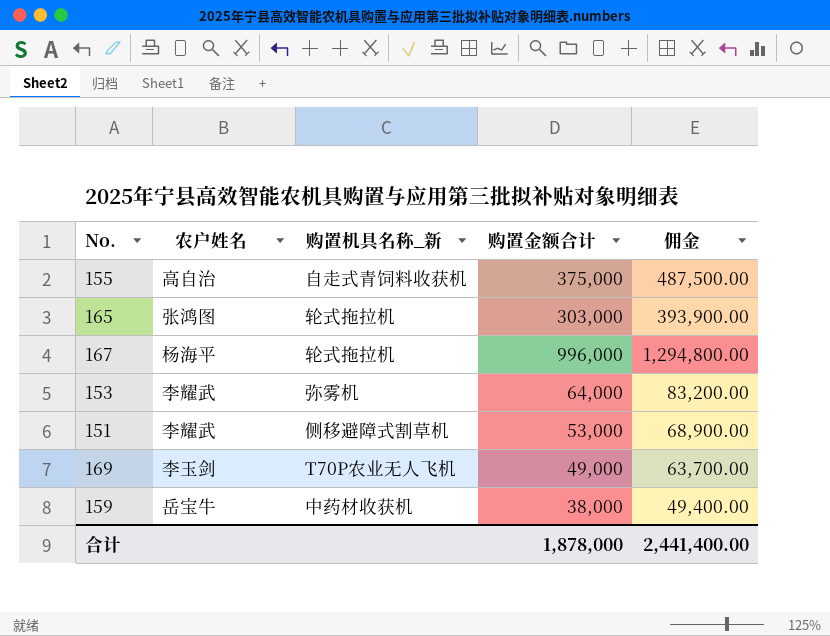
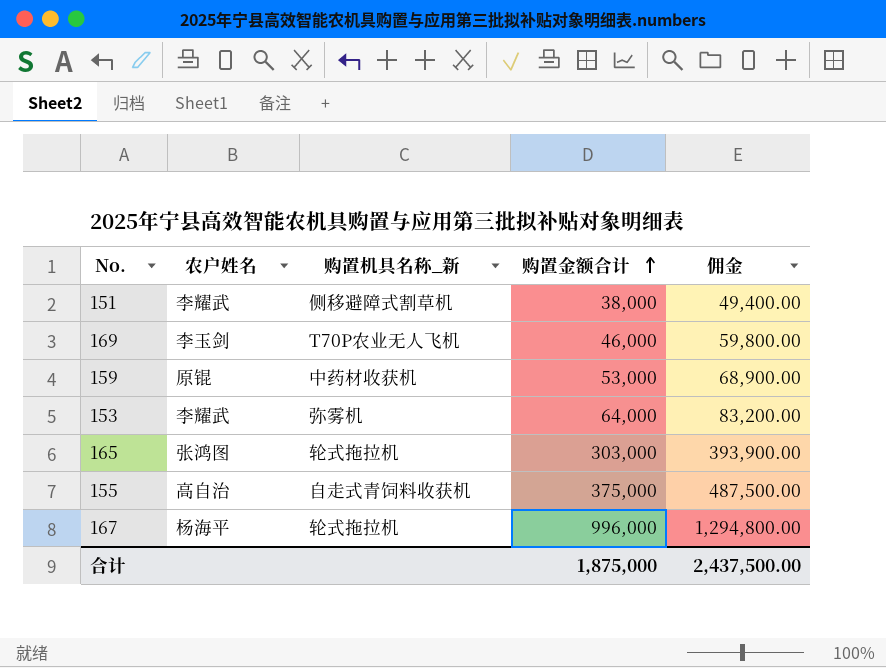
row order: none -> 购置金额合计 ascending
151 | 购置金额合计: 53,000 -> 38,000
151 | 佣金: 68,900.00 -> 49,400.00
169 | 购置金额合计: 49,000 -> 46,000
169 | 佣金: 63,700.00 -> 59,800.00
159 | 农户姓名: 岳宝牛 -> 原锟
159 | 购置金额合计: 38,000 -> 53,000
159 | 佣金: 49,400.00 -> 68,900.00
合计 | 购置金额合计: 1,878,000 -> 1,875,000
合计 | 佣金: 2,441,400.00 -> 2,437,500.00

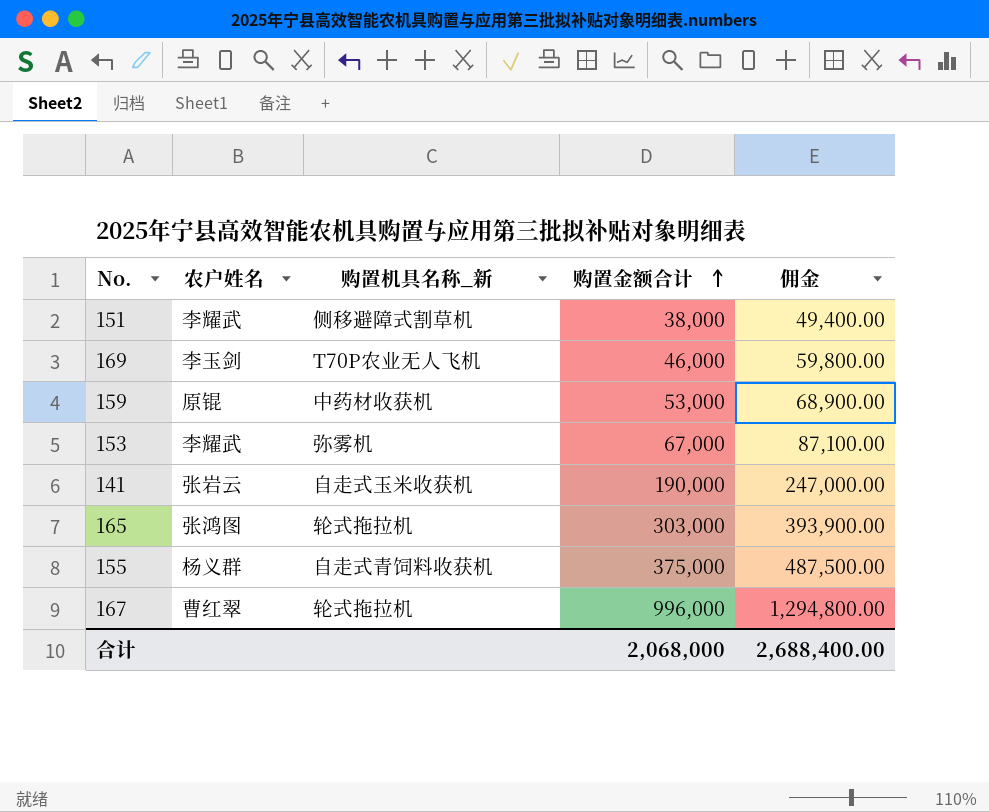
153 | 购置金额合计: 64,000 -> 67,000
153 | 佣金: 83,200.00 -> 87,100.00
row 141: none -> 张岩云 | 自走式玉米收获机 | 190,000 | 247,000.00
155 | 农户姓名: 高自治 -> 杨义群
167 | 农户姓名: 杨海平 -> 曹红翠
合计 | 购置金额合计: 1,875,000 -> 2,068,000
合计 | 佣金: 2,437,500.00 -> 2,688,400.00

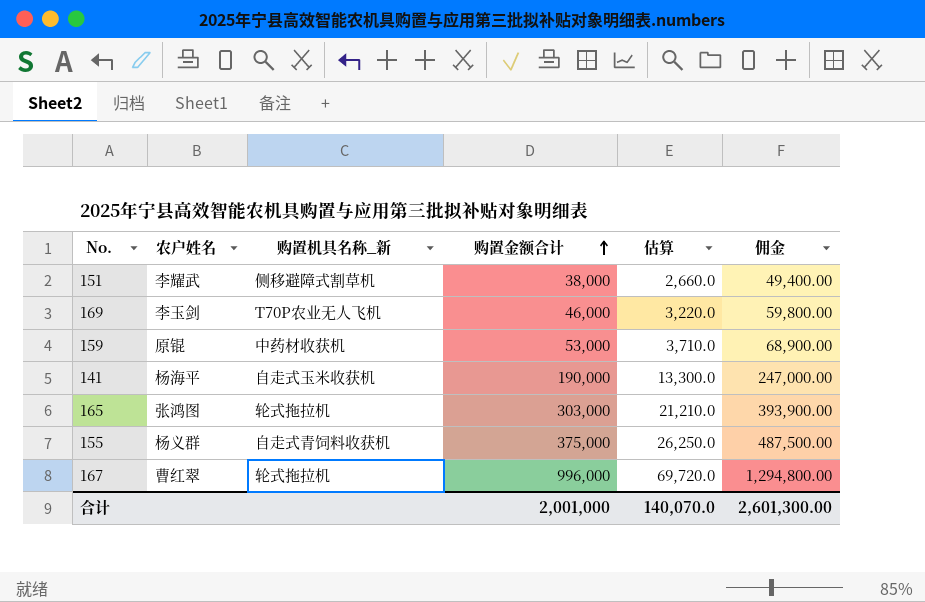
column 估算 | formula: none -> [购置金额合计] * 0.07
row 153: 李耀武 | 弥雾机 | 67,000 | 87,100.00 -> none
141 | 农户姓名: 张岩云 -> 杨海平
合计 | 购置金额合计: 2,068,000 -> 2,001,000
合计 | 佣金: 2,688,400.00 -> 2,601,300.00

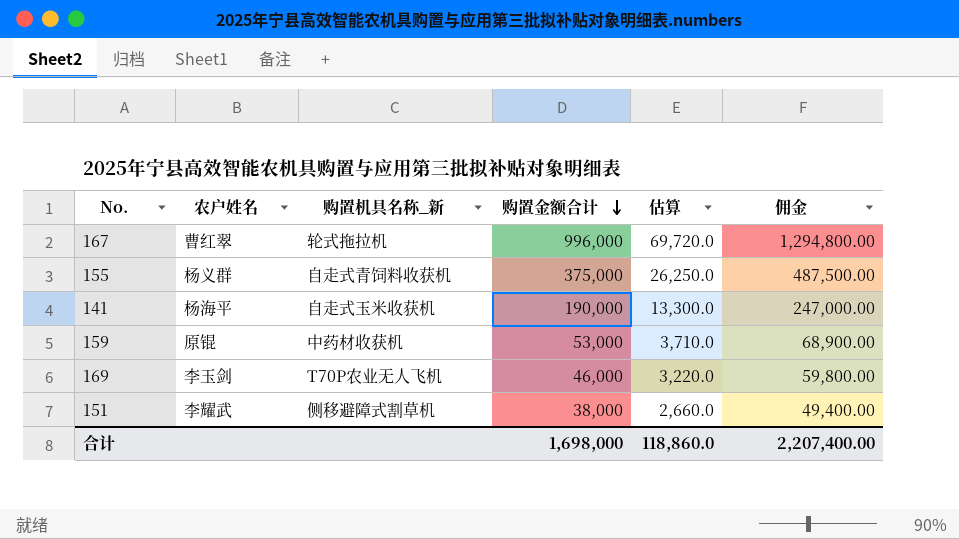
row order: 购置金额合计 ascending -> 购置金额合计 descending
row 165: 张鸿图 | 轮式拖拉机 | 303,000 | 21,210.0 | 393,900.00 -> none
合计 | 购置金额合计: 2,001,000 -> 1,698,000
合计 | 估算: 140,070.0 -> 118,860.0
合计 | 佣金: 2,601,300.00 -> 2,207,400.00

